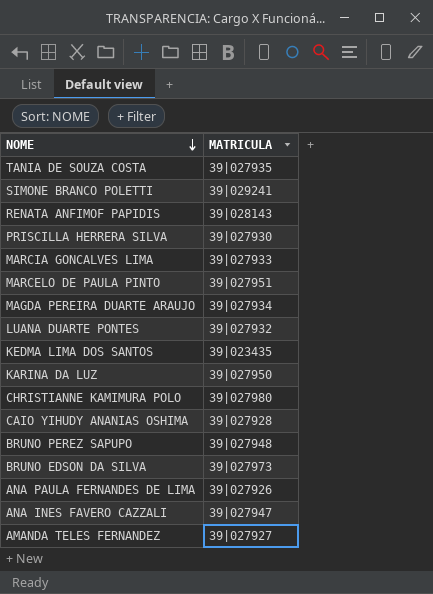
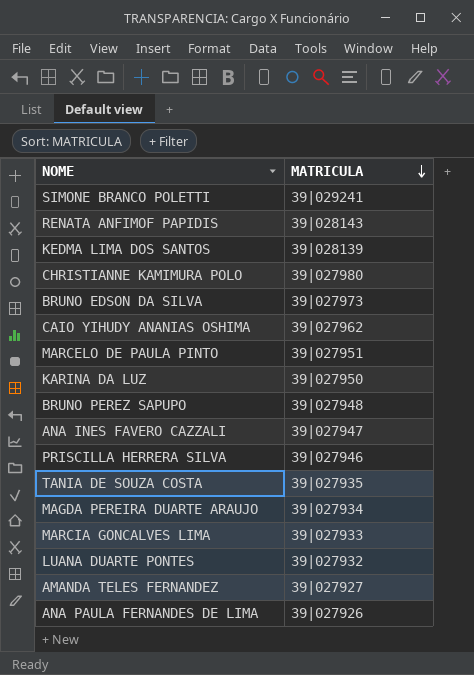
row order: NOME descending -> MATRICULA descending
KEDMA LIMA DOS SANTOS | MATRICULA: 39|023435 -> 39|028139
CAIO YIHUDY ANANIAS OSHIMA | MATRICULA: 39|027928 -> 39|027962
PRISCILLA HERRERA SILVA | MATRICULA: 39|027930 -> 39|027946

